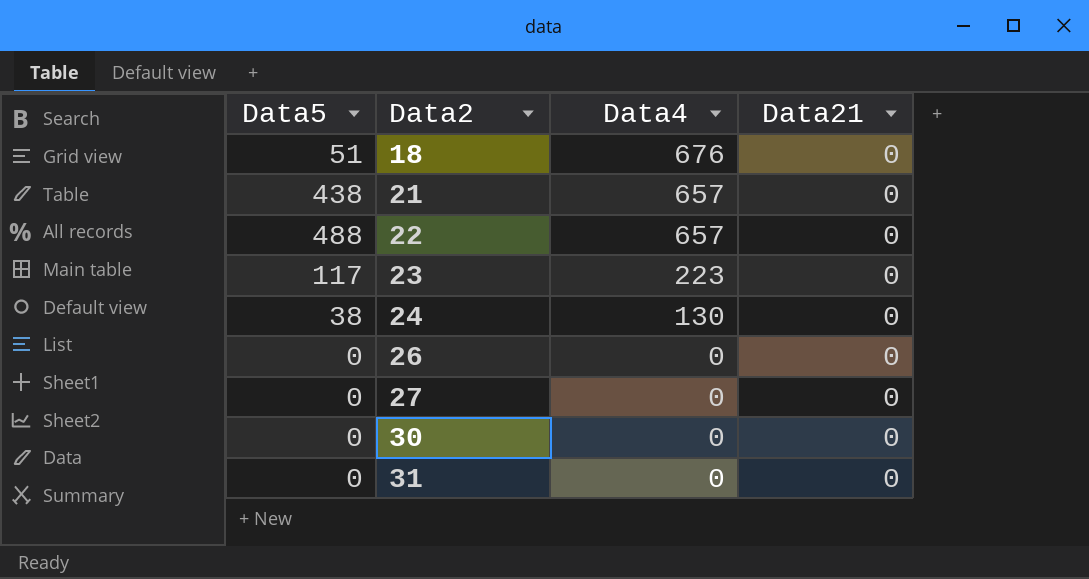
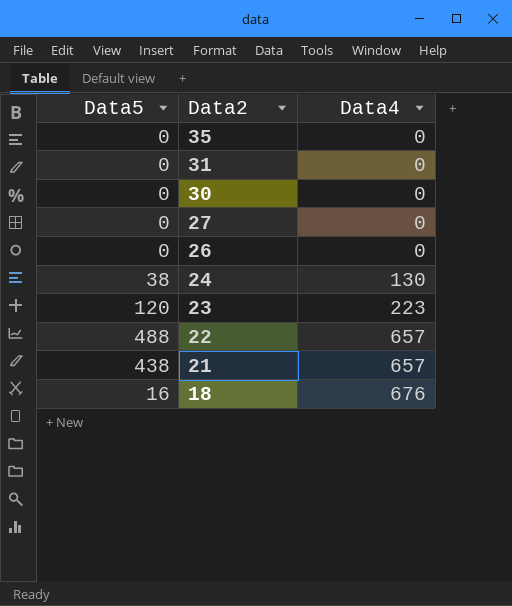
row order: Data2 ascending -> Data2 descending
column Data21 | position: 4 -> none
row 35: none -> 0 | 0
23 | Data5: 117 -> 120
18 | Data5: 51 -> 16

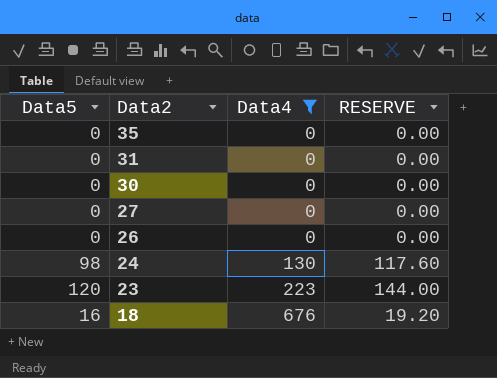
filter: none -> Data4 != 657
column RESERVE | formula: none -> [Data5] * 1.2
24 | Data5: 38 -> 98

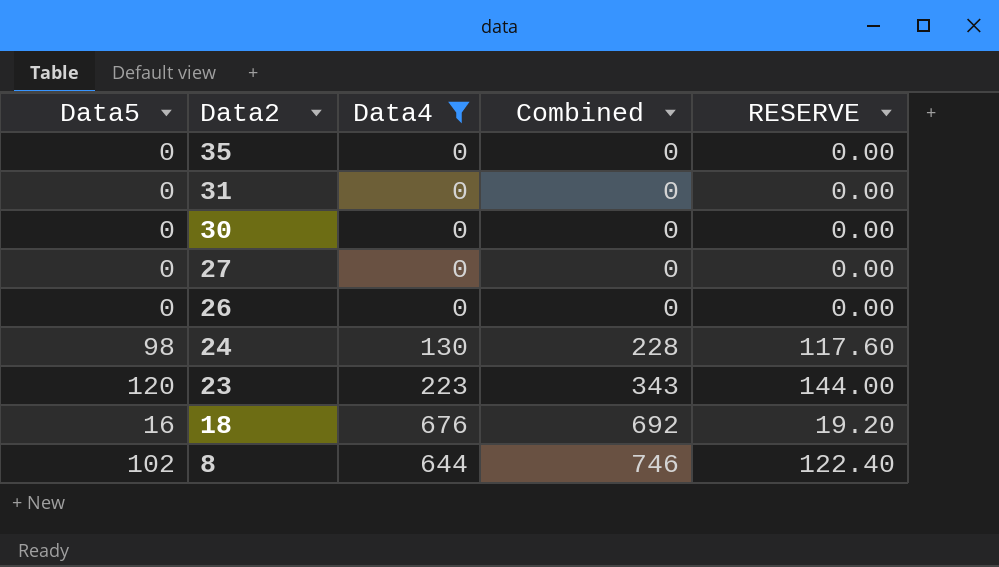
column Combined | formula: none -> [Data5] + [Data4]
row 8: none -> 102 | 644 | 746 | 122.40

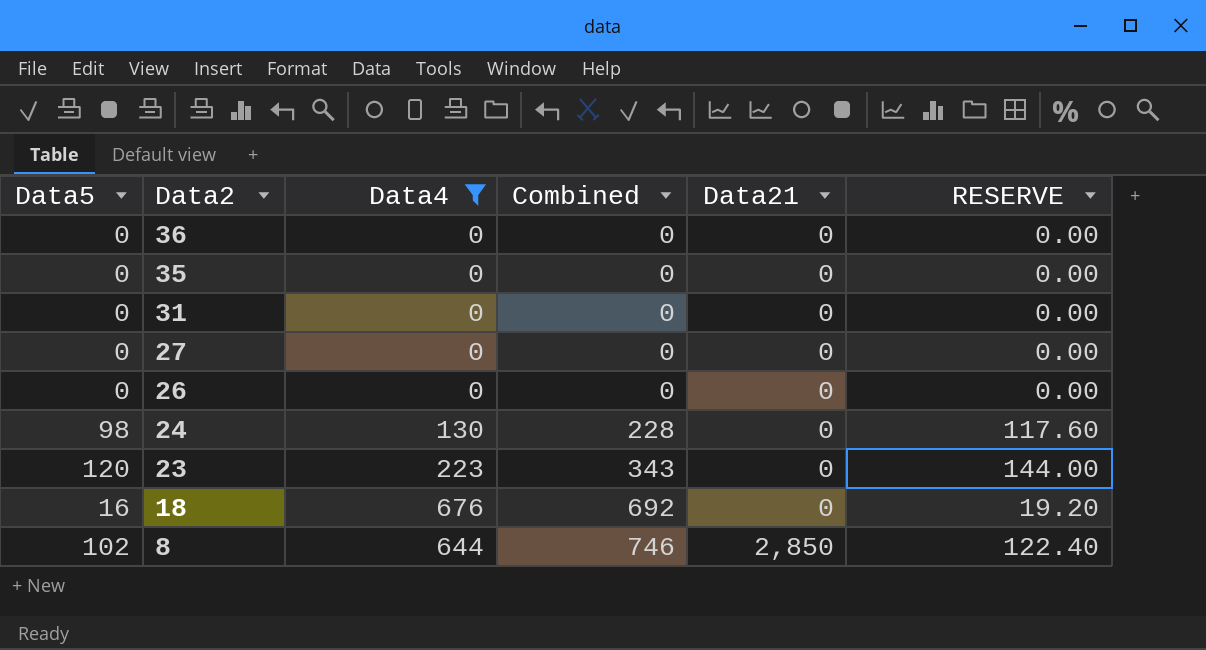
column Data21 | position: none -> 5
row 30: 0 | 0 | 0 | 0.00 -> none
row 36: none -> 0 | 0 | 0 | 0 | 0.00

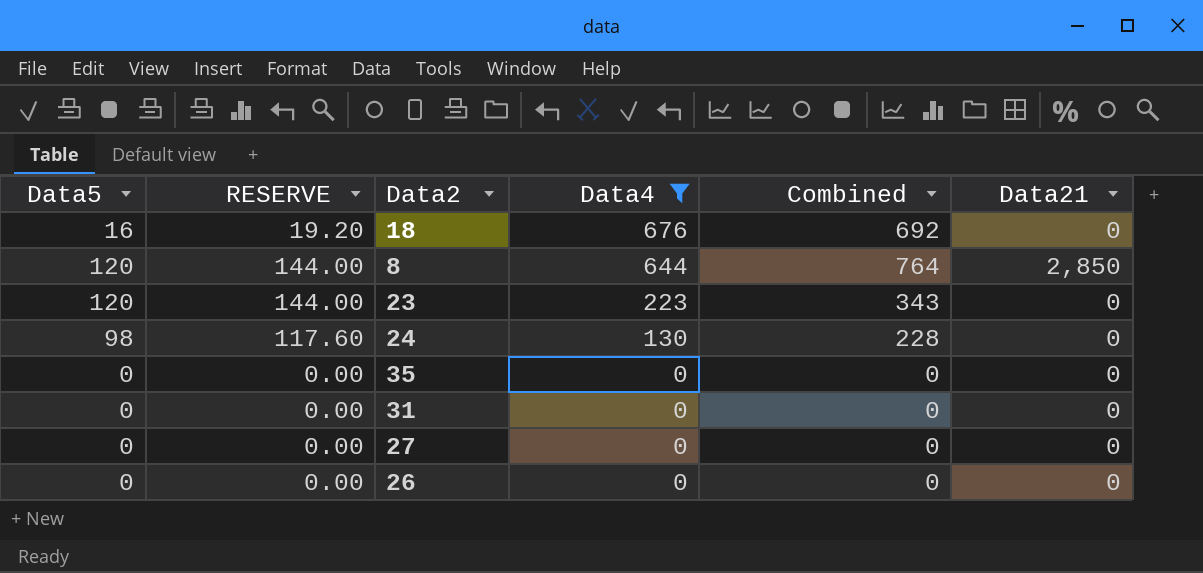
row order: Data2 descending -> Data4 descending
column RESERVE | position: 6 -> 2
row 36: 0 | 0 | 0 | 0 | 0.00 -> none
8 | Data5: 102 -> 120
8 | RESERVE: 122.40 -> 144.00
8 | Combined: 746 -> 764

